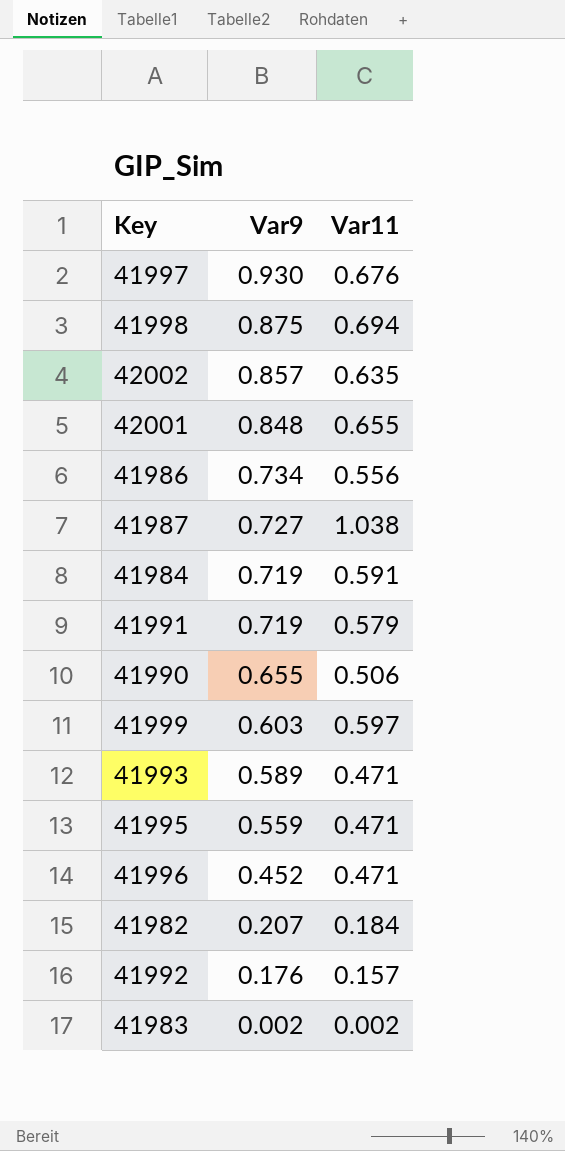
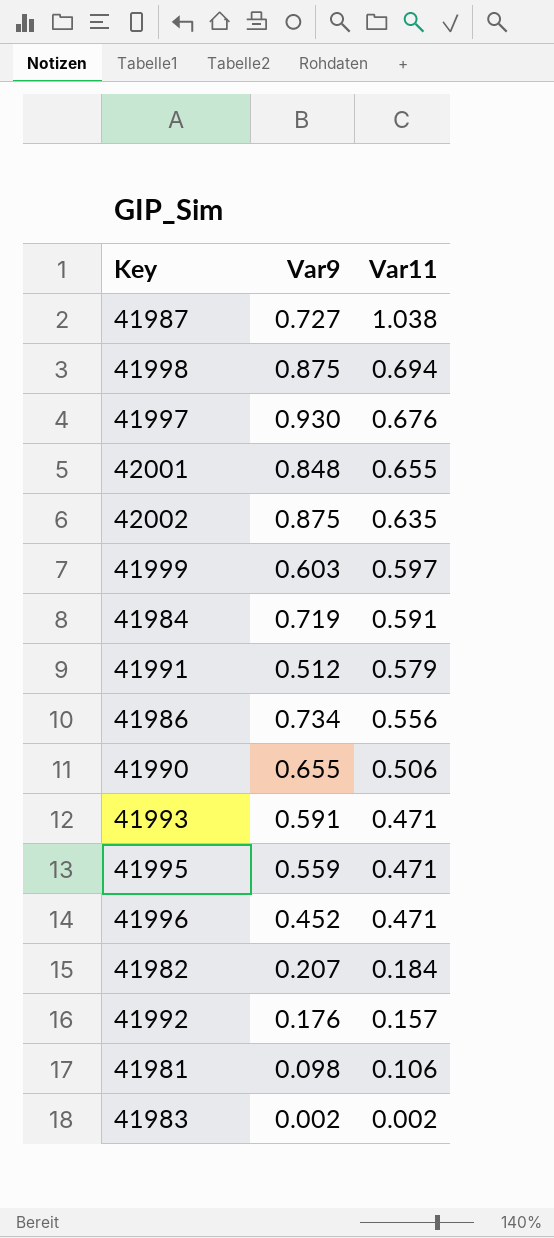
row order: Var9 descending -> Var11 descending
42002 | Var9: 0.857 -> 0.875
41991 | Var9: 0.719 -> 0.512
41993 | Var9: 0.589 -> 0.591
row 41981: none -> 0.098 | 0.106

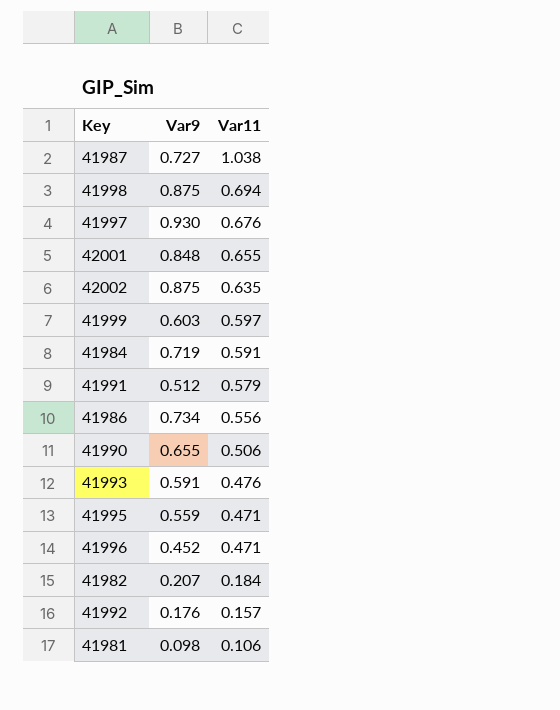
row 41983: 0.002 | 0.002 -> none
41993 | Var11: 0.471 -> 0.476

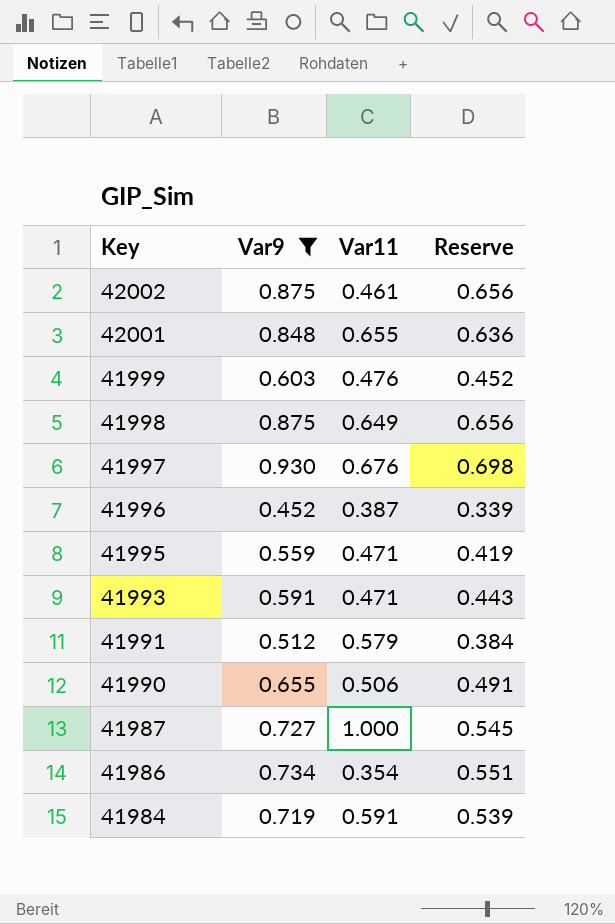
filter: none -> Var9 >= 0.452
row order: Var11 descending -> Key descending
column Reserve | formula: none -> [Var9] * 0.75
42002 | Var11: 0.635 -> 0.461
41999 | Var11: 0.597 -> 0.476
41998 | Var11: 0.694 -> 0.649
41996 | Var11: 0.471 -> 0.387
41993 | Var11: 0.476 -> 0.471
41987 | Var11: 1.038 -> 1.000
41986 | Var11: 0.556 -> 0.354

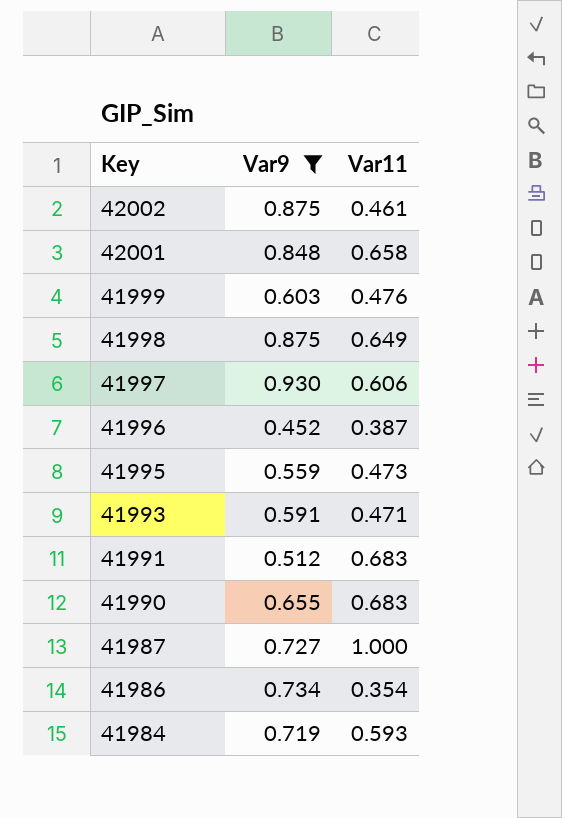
column Reserve | formula: [Var9] * 0.75 -> none
42001 | Var11: 0.655 -> 0.658
41997 | Var11: 0.676 -> 0.606
41995 | Var11: 0.471 -> 0.473
41991 | Var11: 0.579 -> 0.683
41990 | Var11: 0.506 -> 0.683
41984 | Var11: 0.591 -> 0.593

